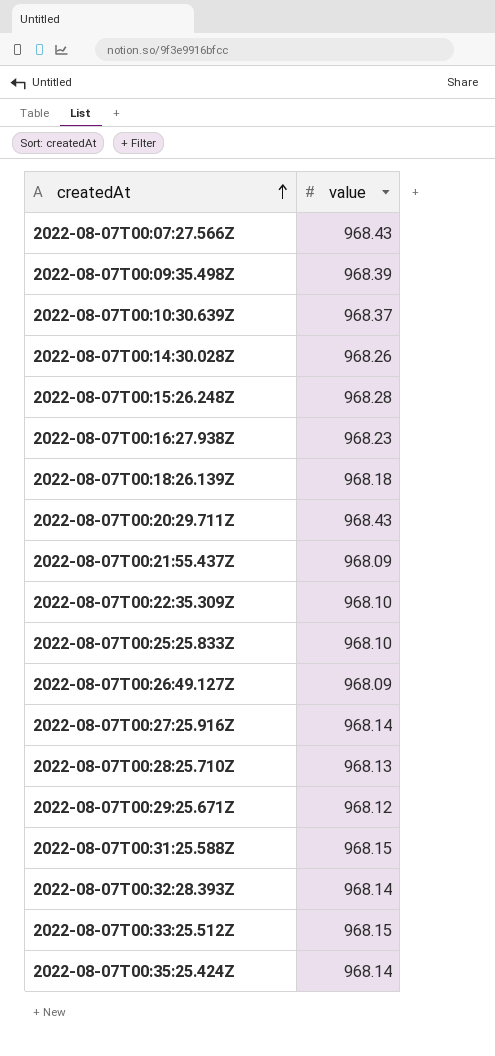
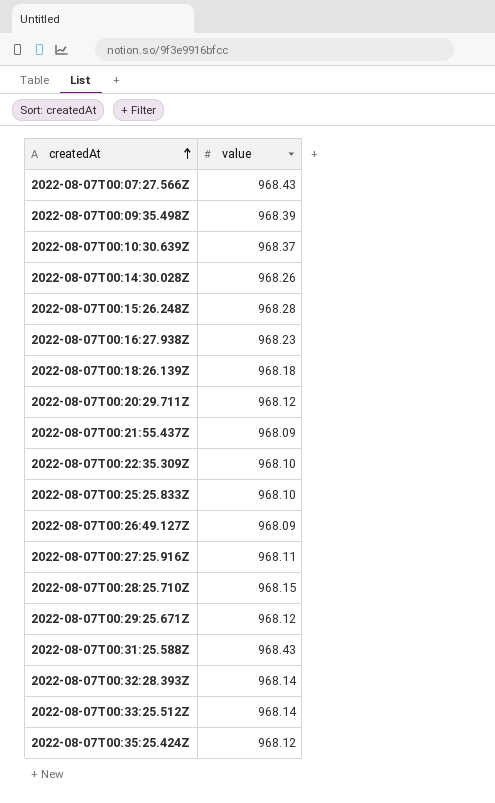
2022-08-07T00:20:29.711Z | value: 968.43 -> 968.12
2022-08-07T00:27:25.916Z | value: 968.14 -> 968.11
2022-08-07T00:28:25.710Z | value: 968.13 -> 968.15
2022-08-07T00:31:25.588Z | value: 968.15 -> 968.43
2022-08-07T00:33:25.512Z | value: 968.15 -> 968.14
2022-08-07T00:35:25.424Z | value: 968.14 -> 968.12

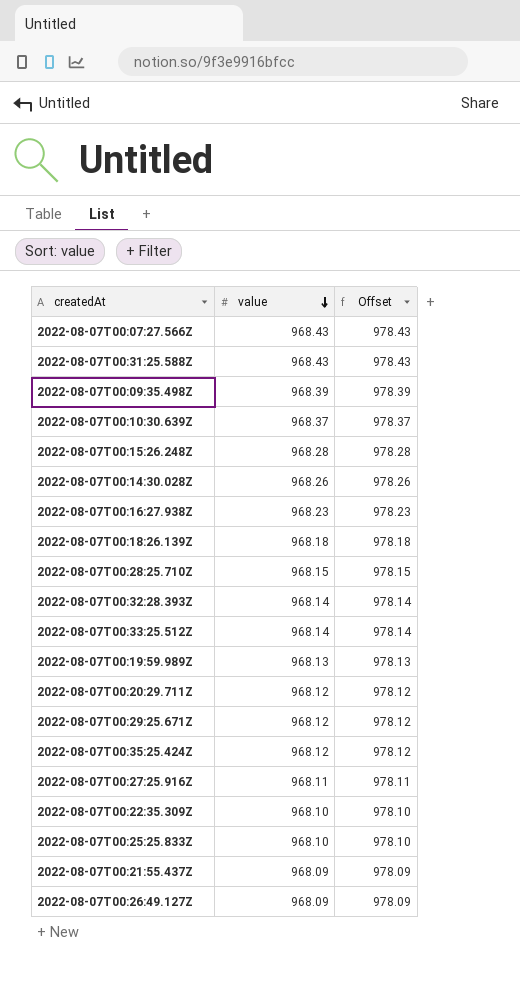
row order: createdAt ascending -> value descending
column Offset | formula: none -> [value] + 10
row 2022-08-07T00:19:59.989Z: none -> 968.13 | 978.13

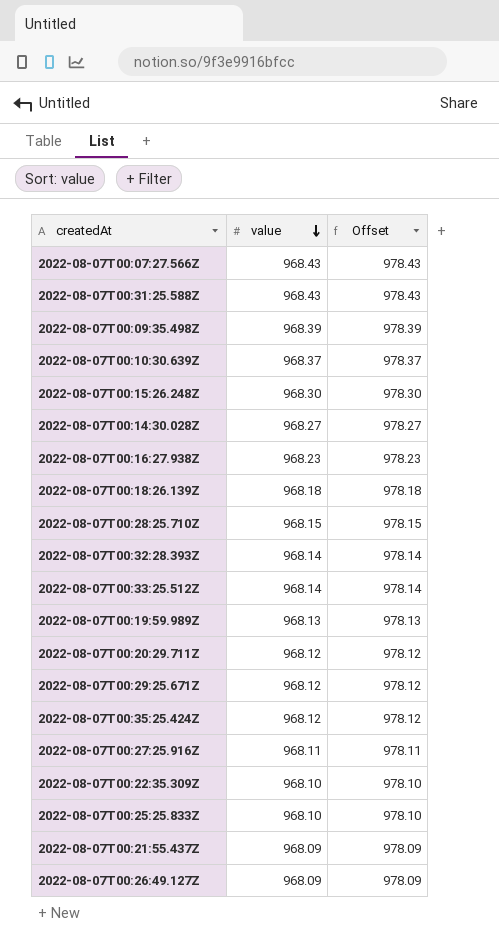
2022-08-07T00:15:26.248Z | value: 968.28 -> 968.30
2022-08-07T00:15:26.248Z | Offset: 978.28 -> 978.30
2022-08-07T00:14:30.028Z | value: 968.26 -> 968.27
2022-08-07T00:14:30.028Z | Offset: 978.26 -> 978.27

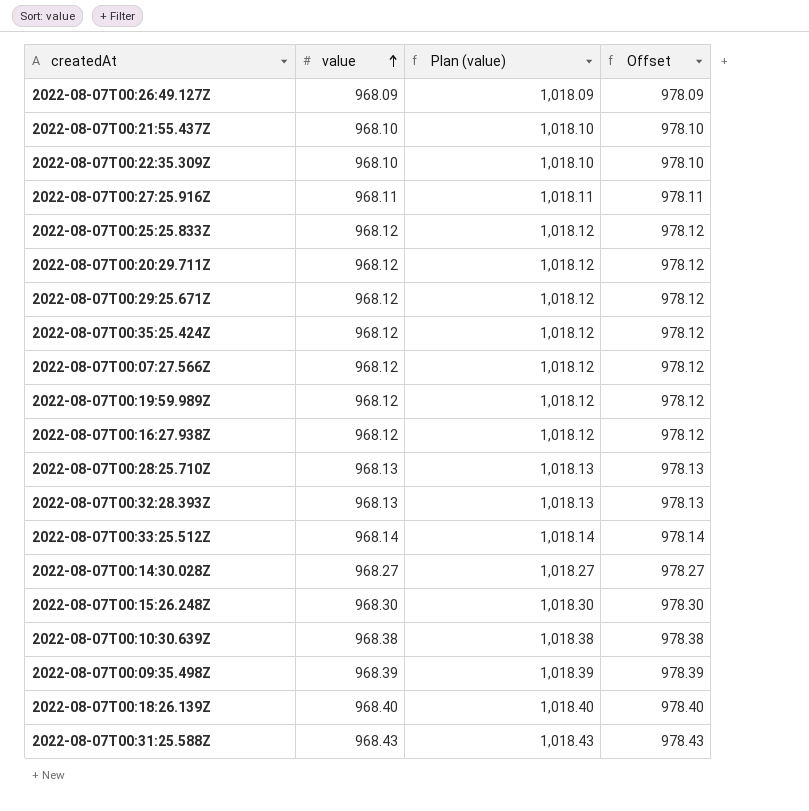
row order: value descending -> value ascending
column Plan (value) | formula: none -> [value] + 50
2022-08-07T00:21:55.437Z | value: 968.09 -> 968.10
2022-08-07T00:21:55.437Z | Offset: 978.09 -> 978.10
2022-08-07T00:25:25.833Z | value: 968.10 -> 968.12
2022-08-07T00:25:25.833Z | Offset: 978.10 -> 978.12
2022-08-07T00:07:27.566Z | value: 968.43 -> 968.12
2022-08-07T00:07:27.566Z | Offset: 978.43 -> 978.12
2022-08-07T00:19:59.989Z | value: 968.13 -> 968.12
2022-08-07T00:19:59.989Z | Offset: 978.13 -> 978.12
2022-08-07T00:16:27.938Z | value: 968.23 -> 968.12
2022-08-07T00:16:27.938Z | Offset: 978.23 -> 978.12
2022-08-07T00:28:25.710Z | value: 968.15 -> 968.13
2022-08-07T00:28:25.710Z | Offset: 978.15 -> 978.13
2022-08-07T00:32:28.393Z | value: 968.14 -> 968.13
2022-08-07T00:32:28.393Z | Offset: 978.14 -> 978.13
2022-08-07T00:10:30.639Z | value: 968.37 -> 968.38
2022-08-07T00:10:30.639Z | Offset: 978.37 -> 978.38
2022-08-07T00:18:26.139Z | value: 968.18 -> 968.40
2022-08-07T00:18:26.139Z | Offset: 978.18 -> 978.40

